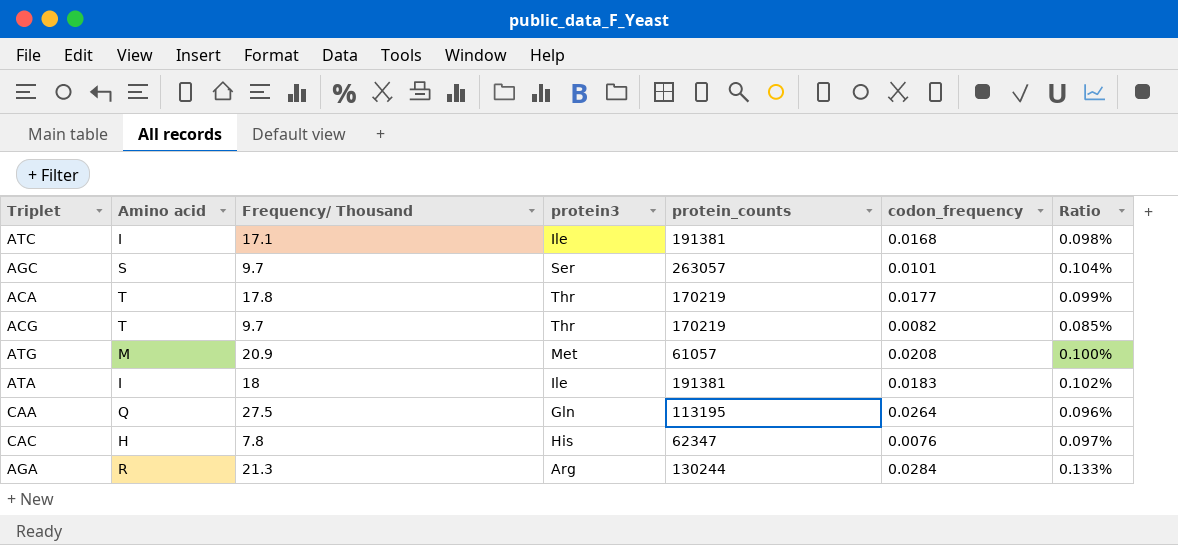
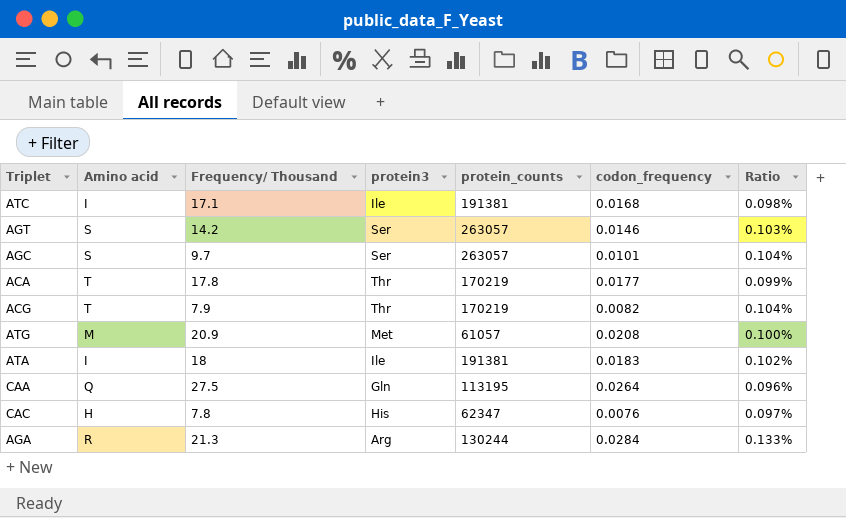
row AGT: none -> S | 14.2 | Ser | 263057 | 0.0146 | 0.103%
ACG | Frequency/ Thousand: 9.7 -> 7.9
ACG | Ratio: 0.085% -> 0.104%

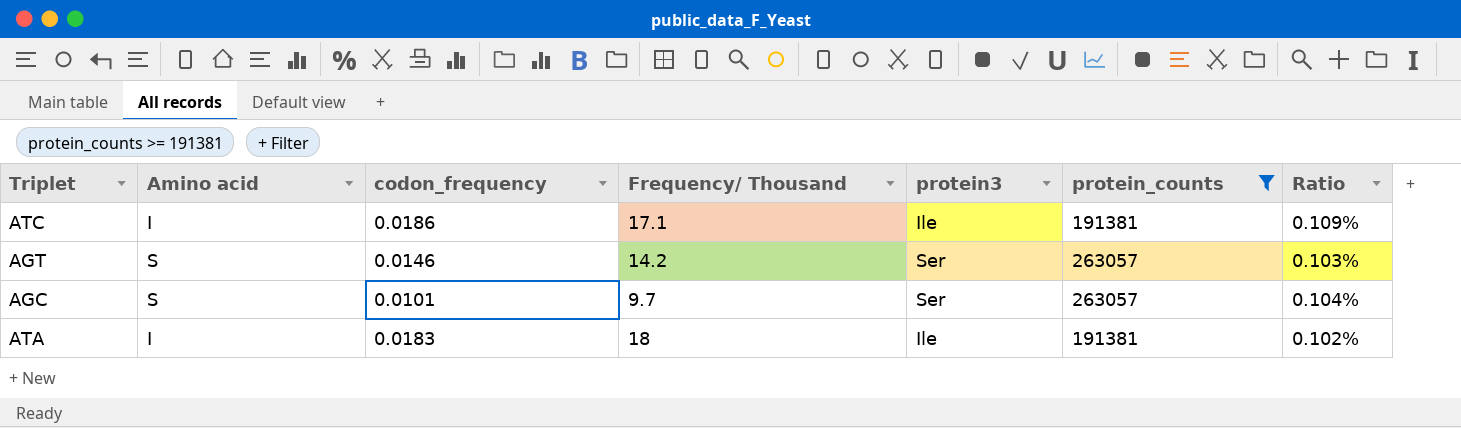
filter: none -> protein_counts >= 191381
column codon_frequency | position: 6 -> 3
ATC | codon_frequency: 0.0168 -> 0.0186
ATC | Ratio: 0.098% -> 0.109%

